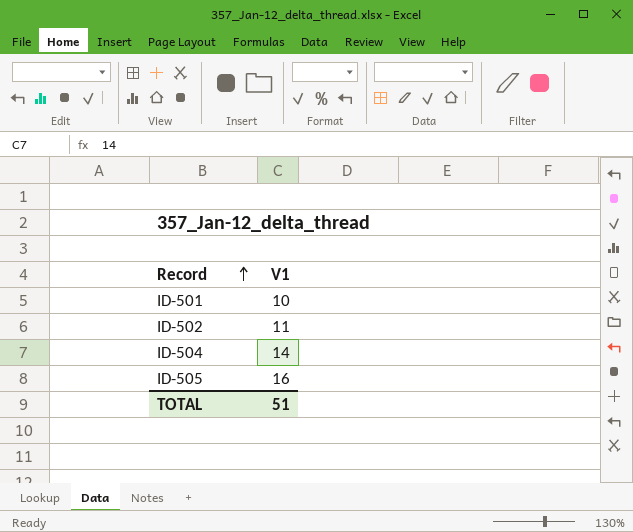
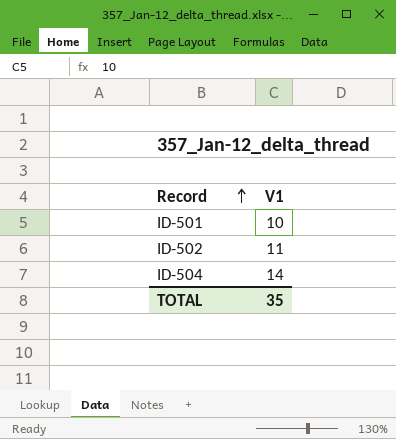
row ID-505: 16 -> none
TOTAL | V1: 51 -> 35

